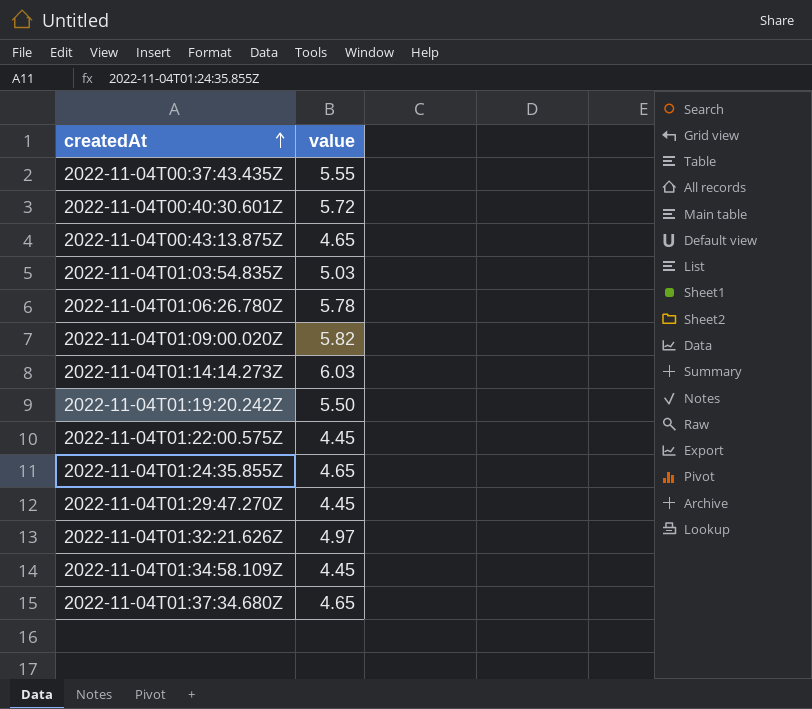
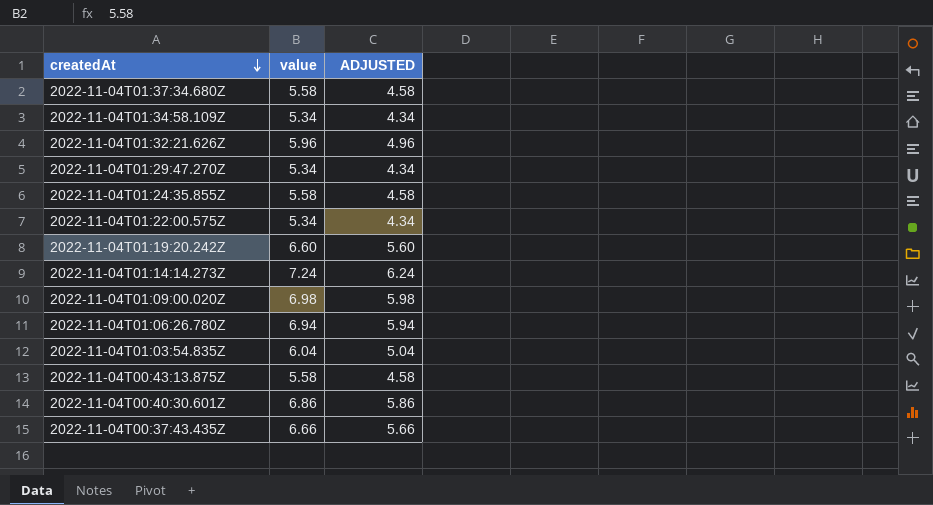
row order: createdAt ascending -> createdAt descending
column ADJUSTED | formula: none -> [value] - 1
2022-11-04T01:37:34.680Z | value: 4.65 -> 5.58
2022-11-04T01:34:58.109Z | value: 4.45 -> 5.34
2022-11-04T01:32:21.626Z | value: 4.97 -> 5.96
2022-11-04T01:29:47.270Z | value: 4.45 -> 5.34
2022-11-04T01:24:35.855Z | value: 4.65 -> 5.58
2022-11-04T01:22:00.575Z | value: 4.45 -> 5.34
2022-11-04T01:19:20.242Z | value: 5.50 -> 6.60
2022-11-04T01:14:14.273Z | value: 6.03 -> 7.24
2022-11-04T01:09:00.020Z | value: 5.82 -> 6.98
2022-11-04T01:06:26.780Z | value: 5.78 -> 6.94
2022-11-04T01:03:54.835Z | value: 5.03 -> 6.04
2022-11-04T00:43:13.875Z | value: 4.65 -> 5.58
2022-11-04T00:40:30.601Z | value: 5.72 -> 6.86
2022-11-04T00:37:43.435Z | value: 5.55 -> 6.66

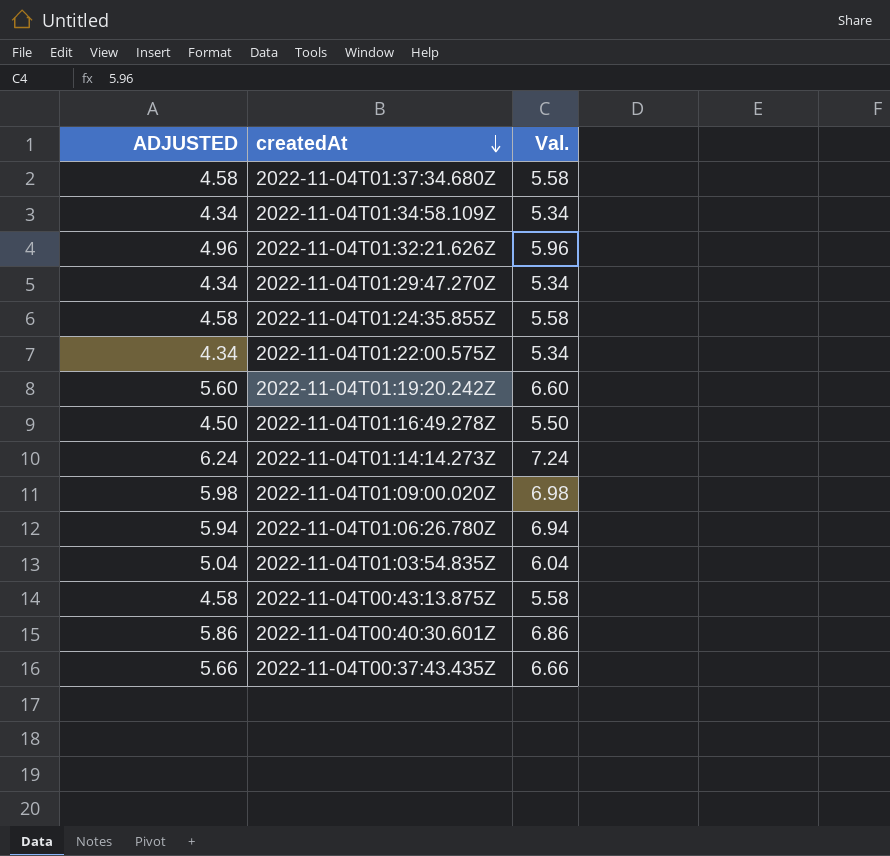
column ADJUSTED | position: 3 -> 1
column name: value -> Val.
row 2022-11-04T01:16:49.278Z: none -> 4.50 | 5.50

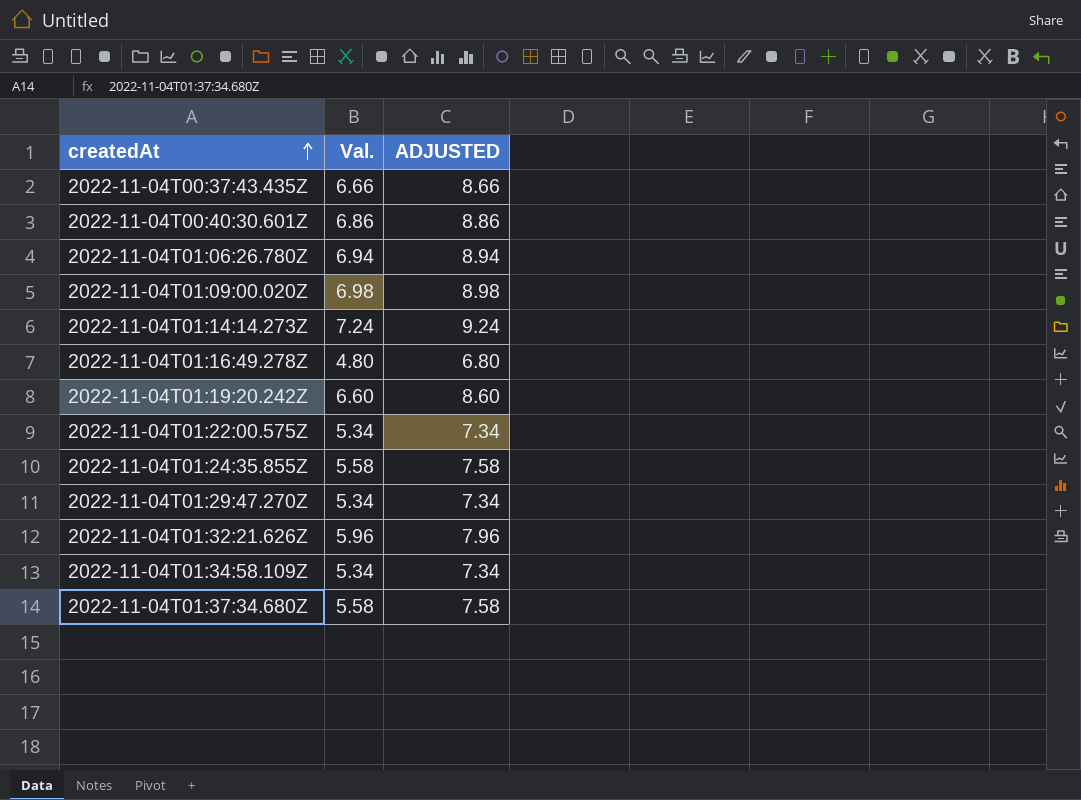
row order: createdAt descending -> createdAt ascending
column ADJUSTED | formula: [Val.] - 1 -> [Val.] + 2
column ADJUSTED | position: 1 -> 3
row 2022-11-04T01:03:54.835Z: 5.04 | 6.04 -> none
row 2022-11-04T00:43:13.875Z: 4.58 | 5.58 -> none
2022-11-04T01:16:49.278Z | Val.: 5.50 -> 4.80

